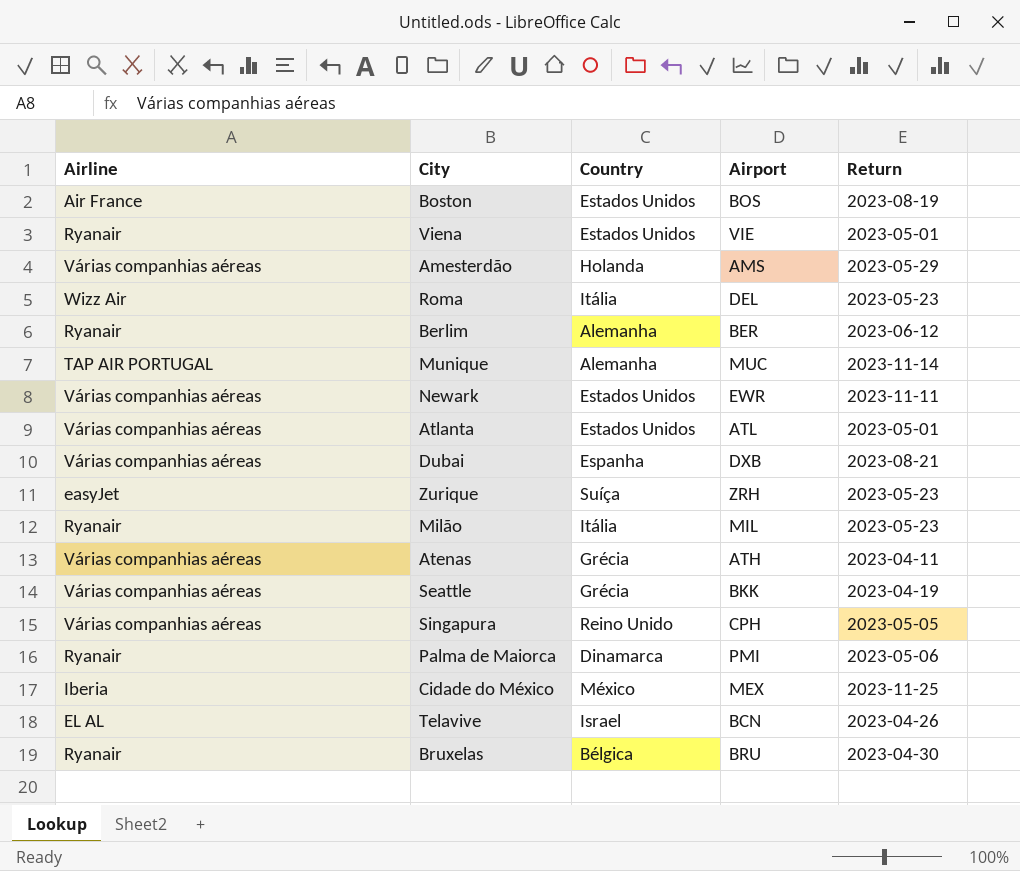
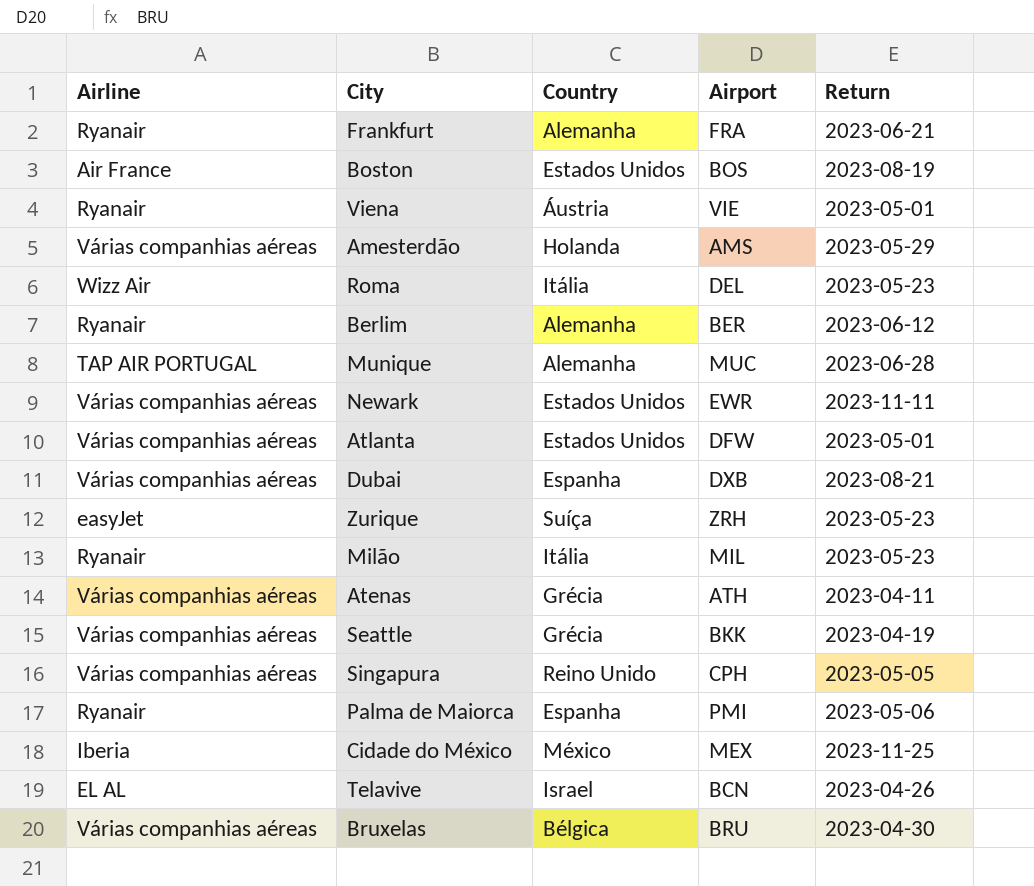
row Frankfurt: none -> Ryanair | Alemanha | FRA | 2023-06-21
Viena | Country: Estados Unidos -> Áustria
Munique | Return: 2023-11-14 -> 2023-06-28
Atlanta | Airport: ATL -> DFW
Palma de Maiorca | Country: Dinamarca -> Espanha
Bruxelas | Airline: Ryanair -> Várias companhias aéreas

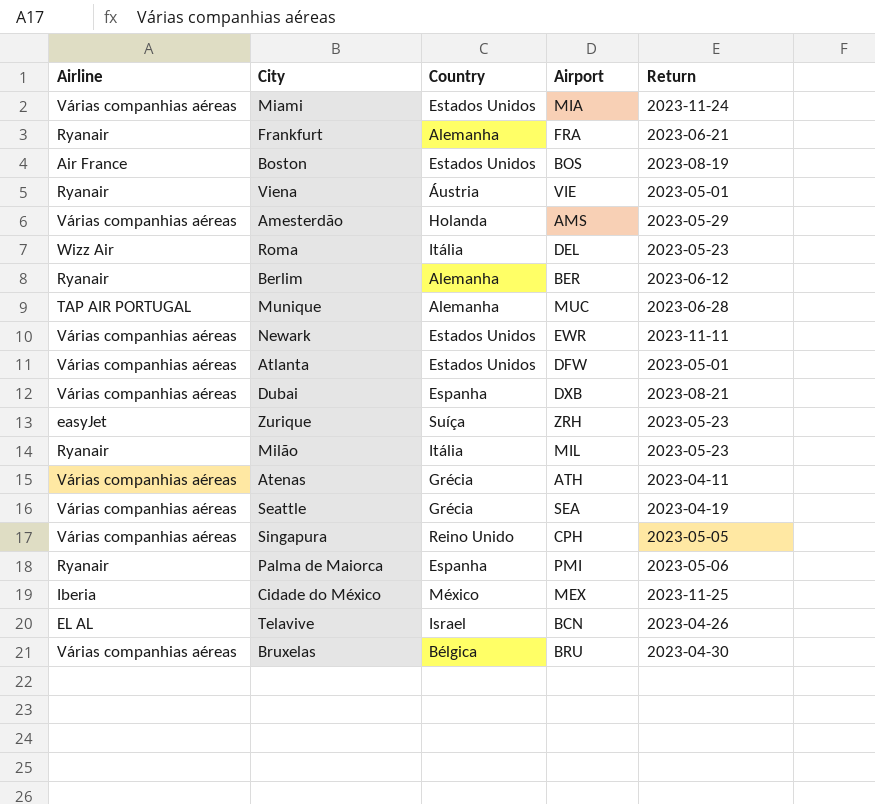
row Miami: none -> Várias companhias aéreas | Estados Unidos | MIA | 2023-11-24
Seattle | Airport: BKK -> SEA

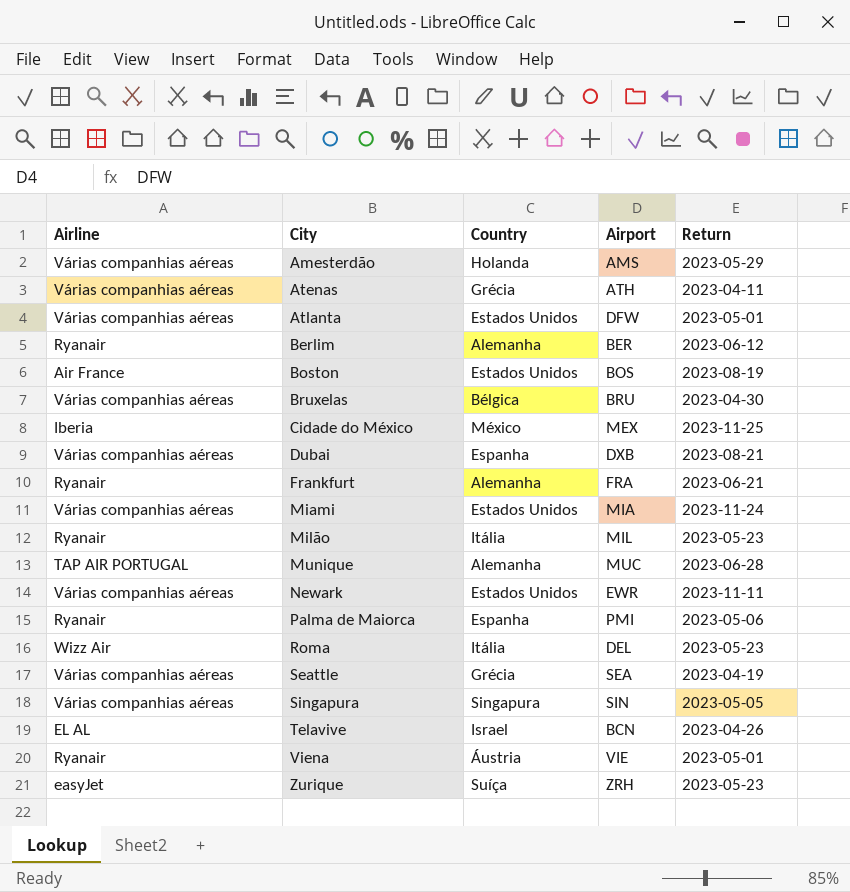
row order: none -> City ascending
Singapura | Country: Reino Unido -> Singapura
Singapura | Airport: CPH -> SIN

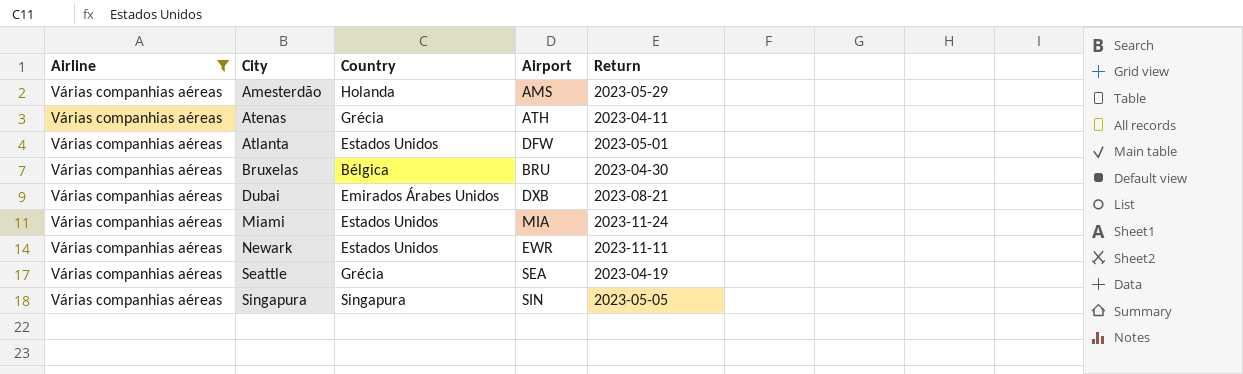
filter: none -> Airline = Várias companhias aéreas
Dubai | Country: Espanha -> Emirados Árabes Unidos

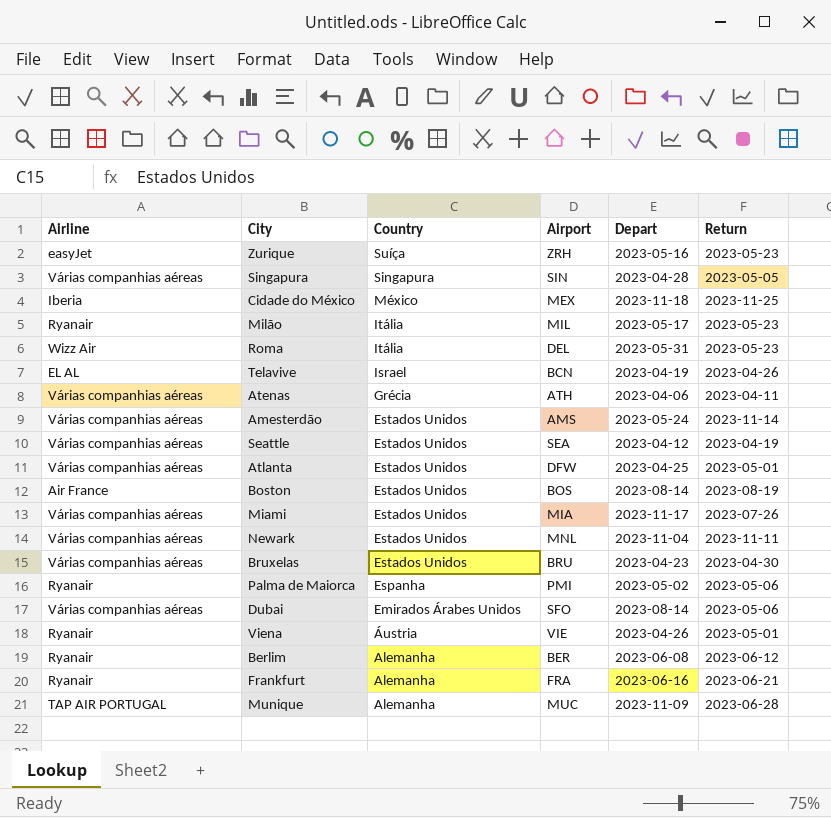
filter: Airline = Várias companhias aéreas -> none
row order: City ascending -> Country descending
column Depart | position: none -> 5
Amesterdão | Country: Holanda -> Estados Unidos
Amesterdão | Return: 2023-05-29 -> 2023-11-14
Seattle | Country: Grécia -> Estados Unidos
Miami | Return: 2023-11-24 -> 2023-07-26
Newark | Airport: EWR -> MNL
Bruxelas | Country: Bélgica -> Estados Unidos
Dubai | Airport: DXB -> SFO
Dubai | Return: 2023-08-21 -> 2023-05-06

